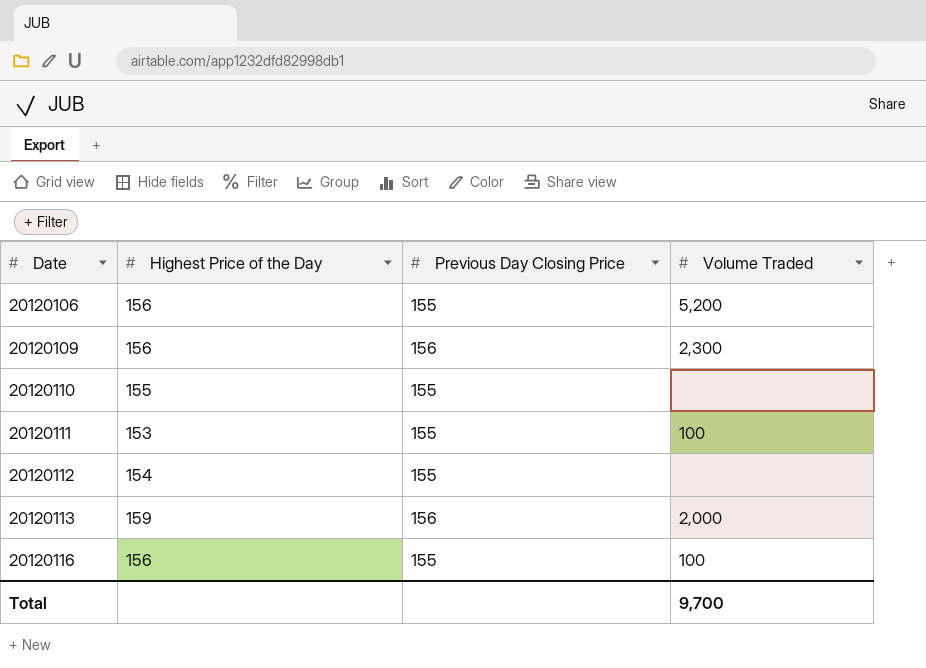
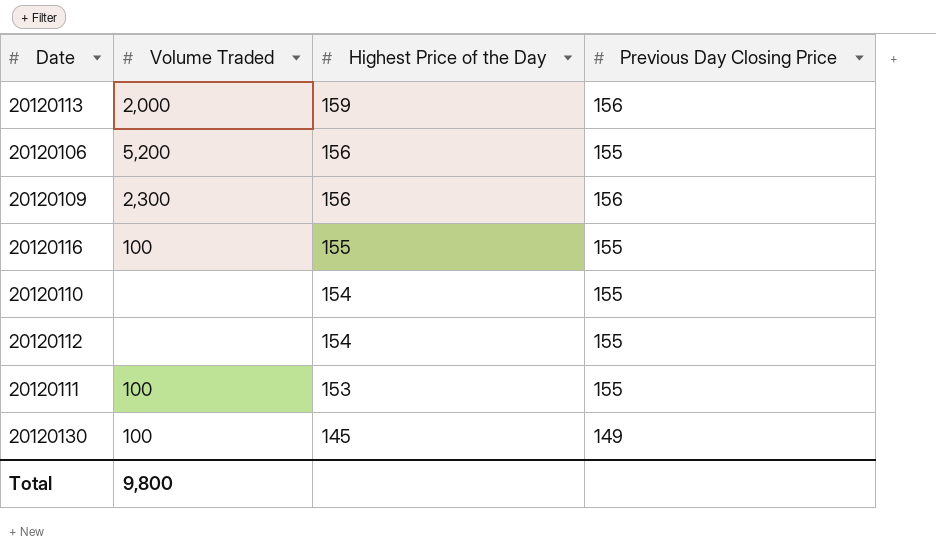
row order: Date ascending -> Highest Price of the Day descending
column Volume Traded | position: 4 -> 2
20120116 | Highest Price of the Day: 156 -> 155
20120110 | Highest Price of the Day: 155 -> 154
row 20120130: none -> 100 | 145 | 149
Total | Volume Traded: 9,700 -> 9,800

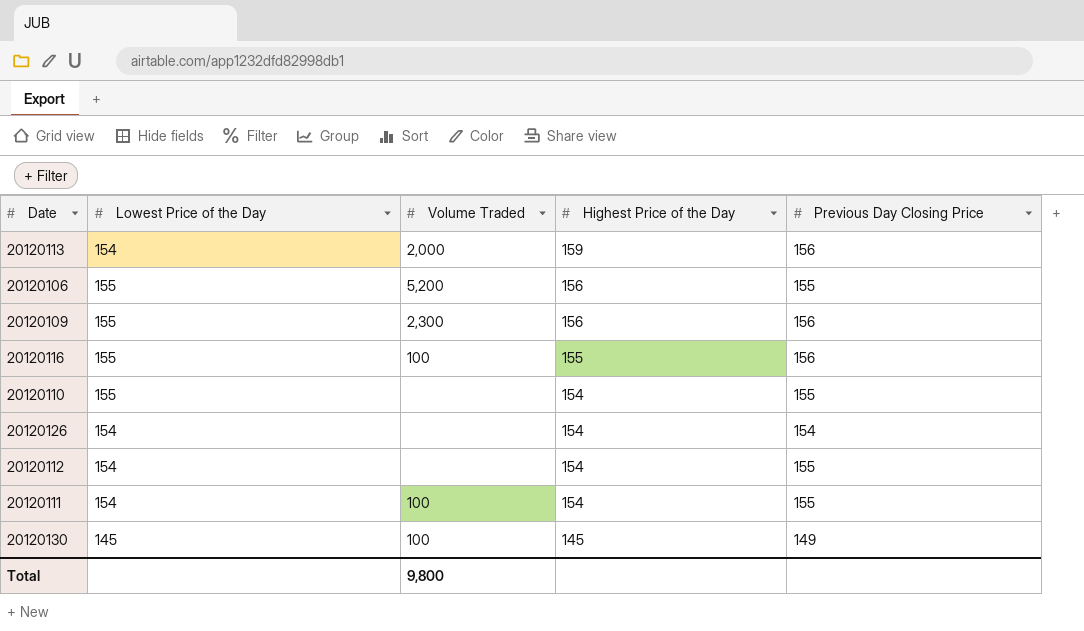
column Lowest Price of the Day | position: none -> 2
20120116 | Previous Day Closing Price: 155 -> 156
row 20120126: none -> 154 | none | 154 | 154
20120111 | Highest Price of the Day: 153 -> 154

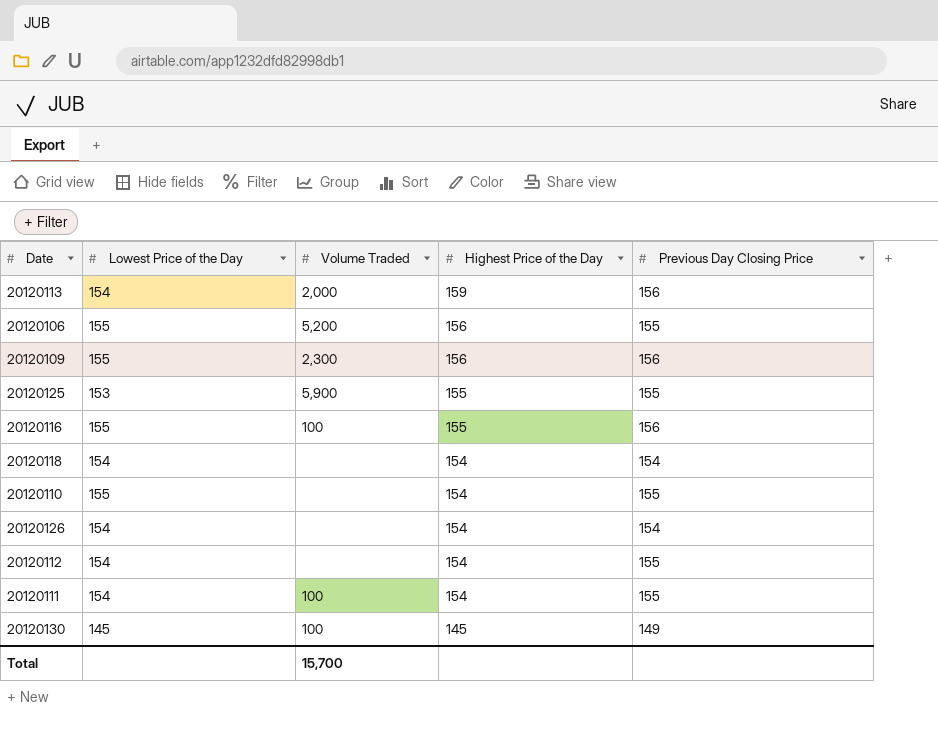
row 20120125: none -> 153 | 5,900 | 155 | 155
row 20120118: none -> 154 | none | 154 | 154
Total | Volume Traded: 9,800 -> 15,700

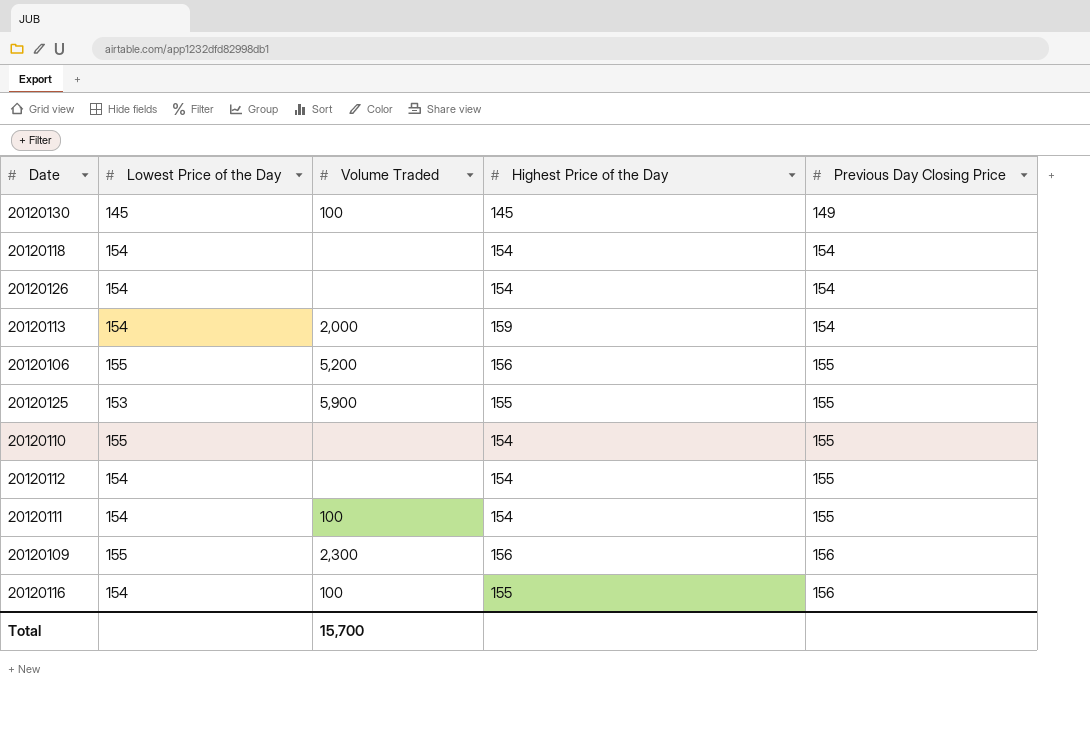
row order: Highest Price of the Day descending -> Previous Day Closing Price ascending
20120113 | Previous Day Closing Price: 156 -> 154
20120116 | Lowest Price of the Day: 155 -> 154

